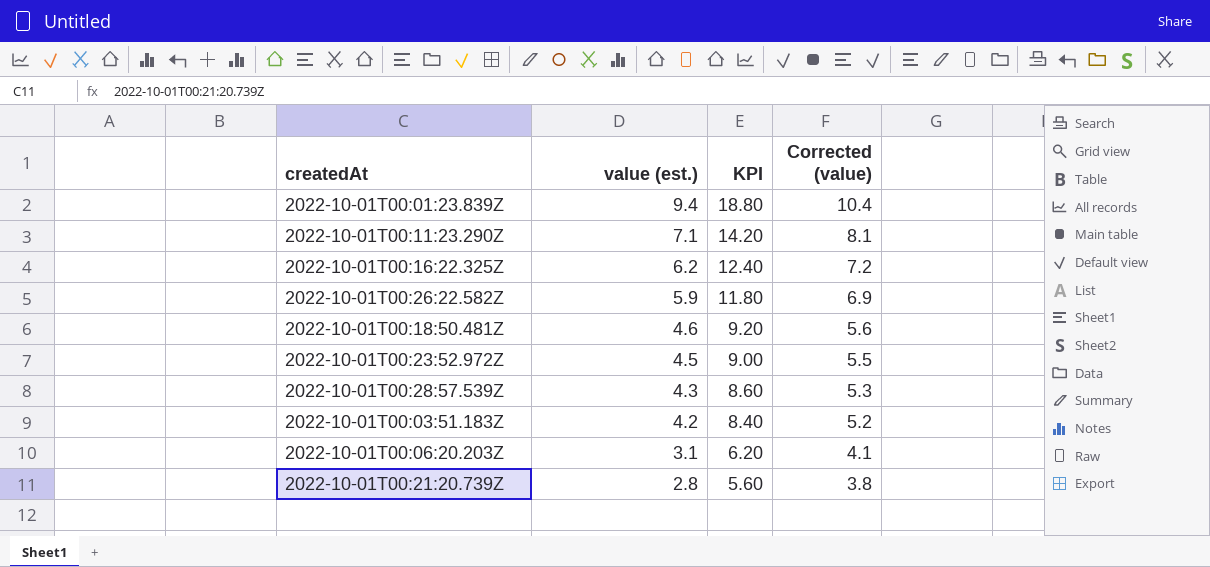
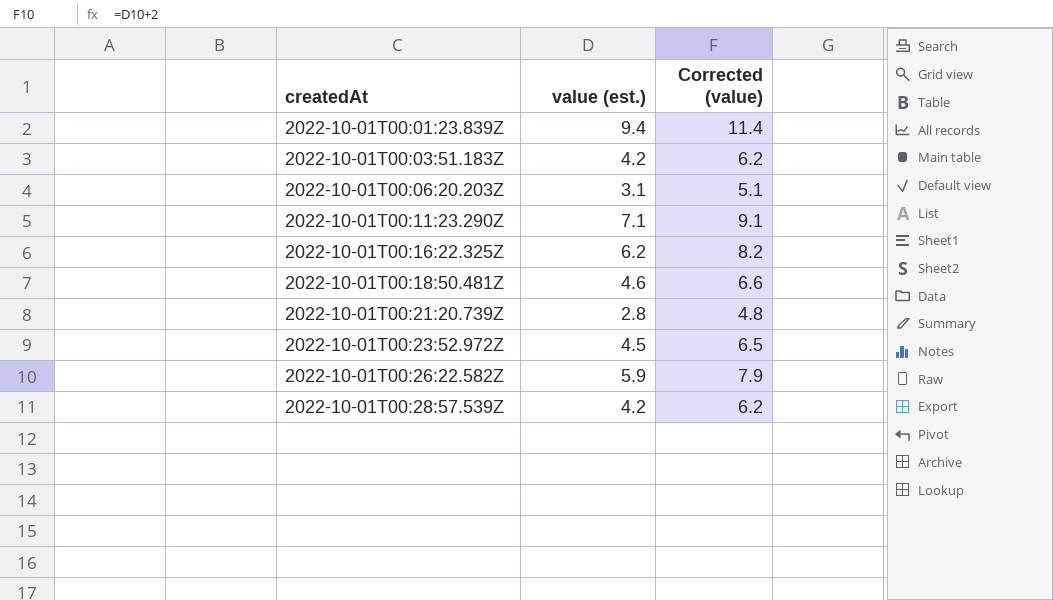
row order: value (est.) descending -> createdAt ascending
column KPI | formula: [value (est.)] * 2 -> none
column Corrected (value) | formula: [value (est.)] + 1 -> [value (est.)] + 2
2022-10-01T00:28:57.539Z | value (est.): 4.3 -> 4.2

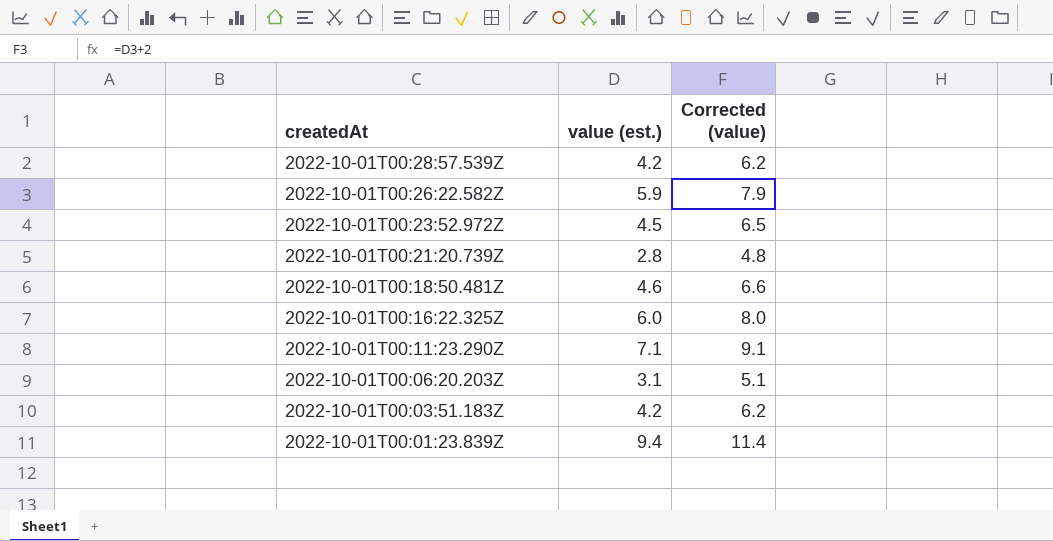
row order: createdAt ascending -> createdAt descending
2022-10-01T00:16:22.325Z | value (est.): 6.2 -> 6.0
2022-10-01T00:16:22.325Z | Corrected (value): 8.2 -> 8.0

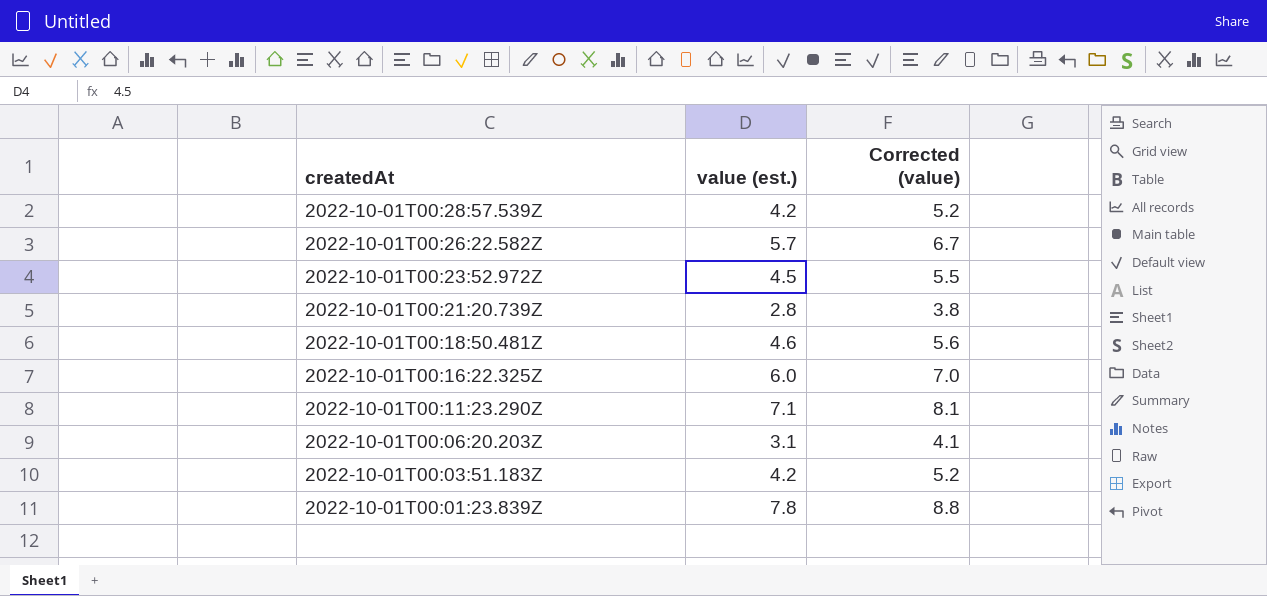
column Corrected (value) | formula: [value (est.)] + 2 -> [value (est.)] + 1
2022-10-01T00:26:22.582Z | value (est.): 5.9 -> 5.7
2022-10-01T00:01:23.839Z | value (est.): 9.4 -> 7.8

